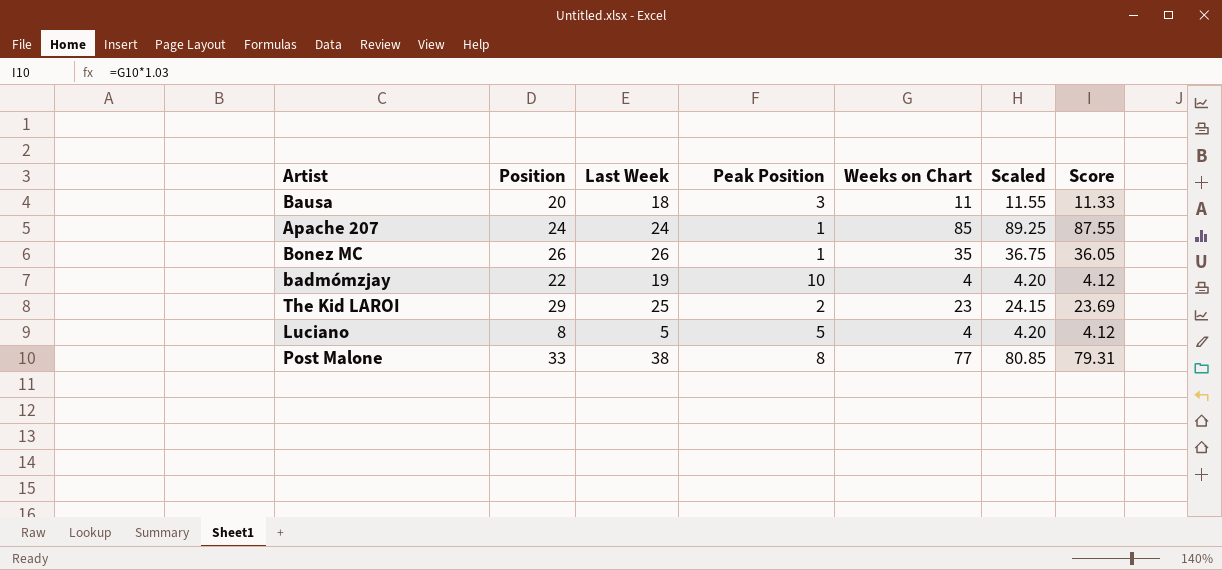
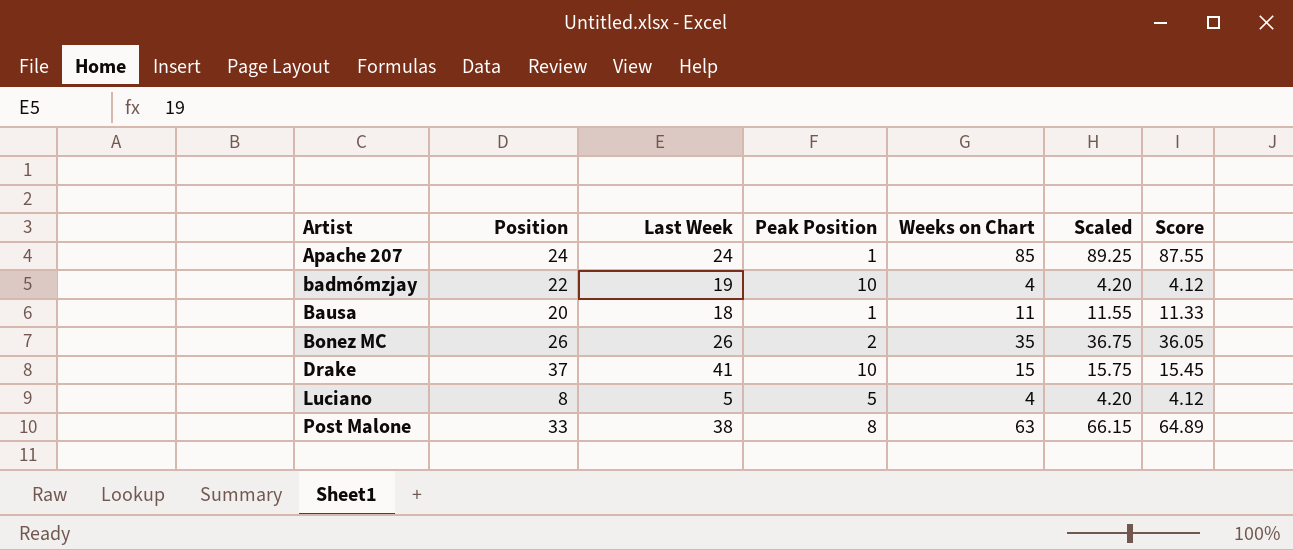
row order: none -> Artist ascending
row The Kid LAROI: 29 | 25 | 2 | 23 | 24.15 | 23.69 -> none
Bausa | Peak Position: 3 -> 1
Bonez MC | Peak Position: 1 -> 2
row Drake: none -> 37 | 41 | 10 | 15 | 15.75 | 15.45
Post Malone | Weeks on Chart: 77 -> 63
Post Malone | Scaled: 80.85 -> 66.15
Post Malone | Score: 79.31 -> 64.89

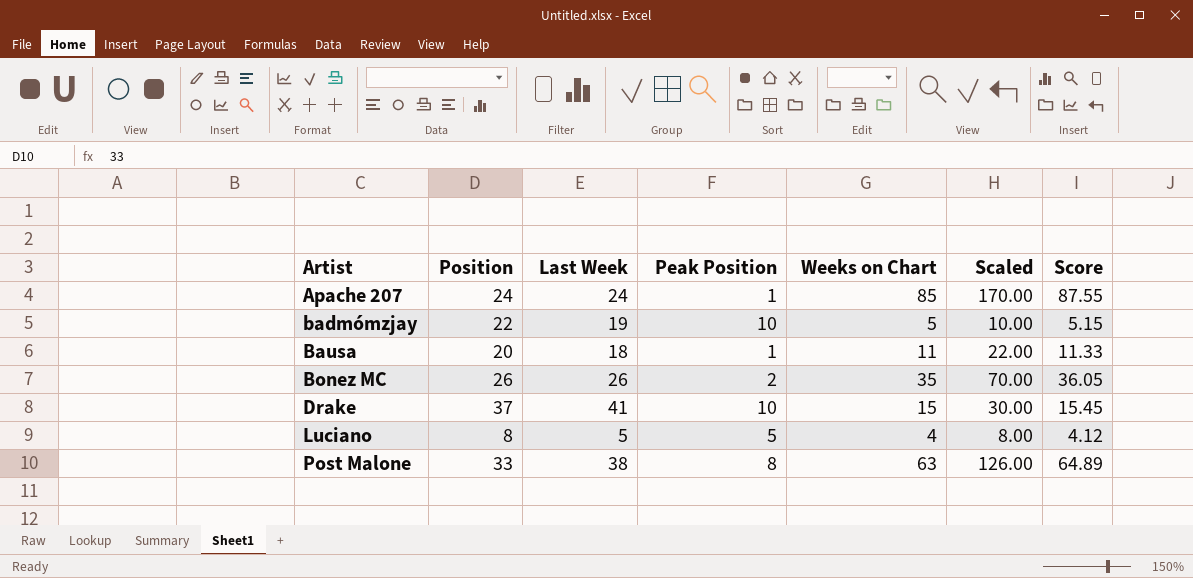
column Scaled | formula: [Weeks on Chart] * 1.05 -> [Weeks on Chart] * 2
badmómzjay | Weeks on Chart: 4 -> 5
badmómzjay | Score: 4.12 -> 5.15

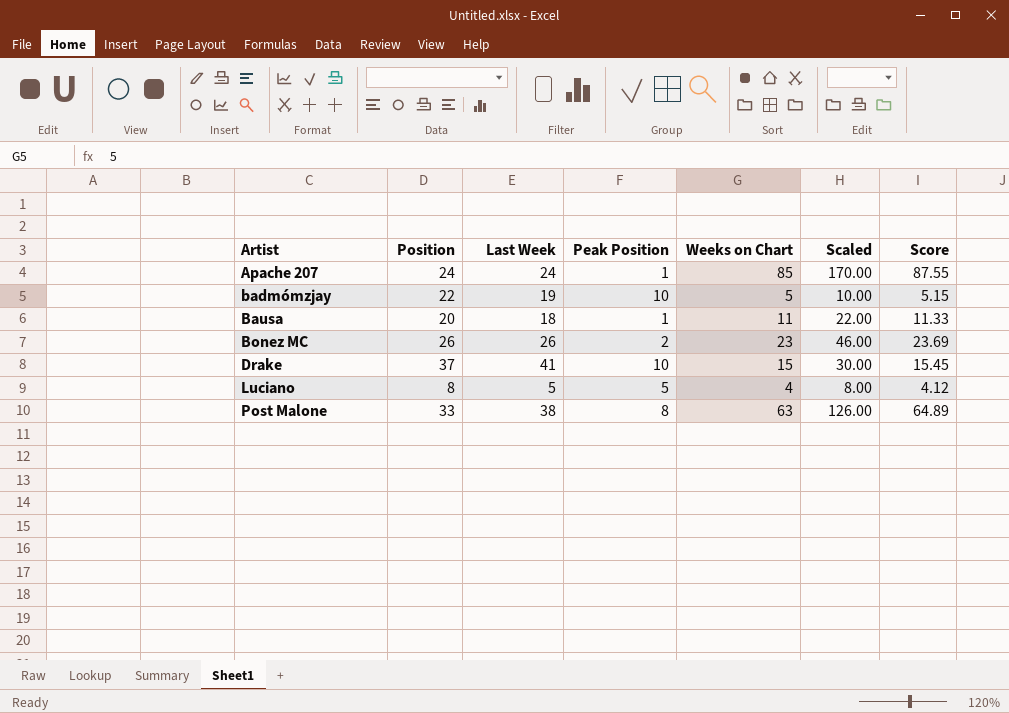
Bonez MC | Weeks on Chart: 35 -> 23
Bonez MC | Scaled: 70.00 -> 46.00
Bonez MC | Score: 36.05 -> 23.69

